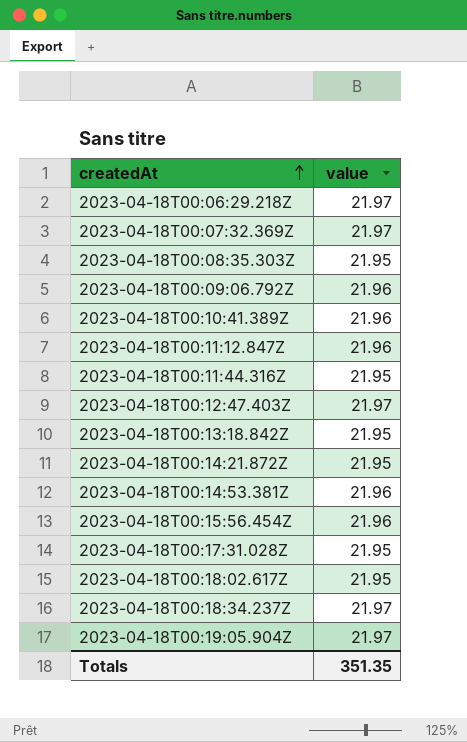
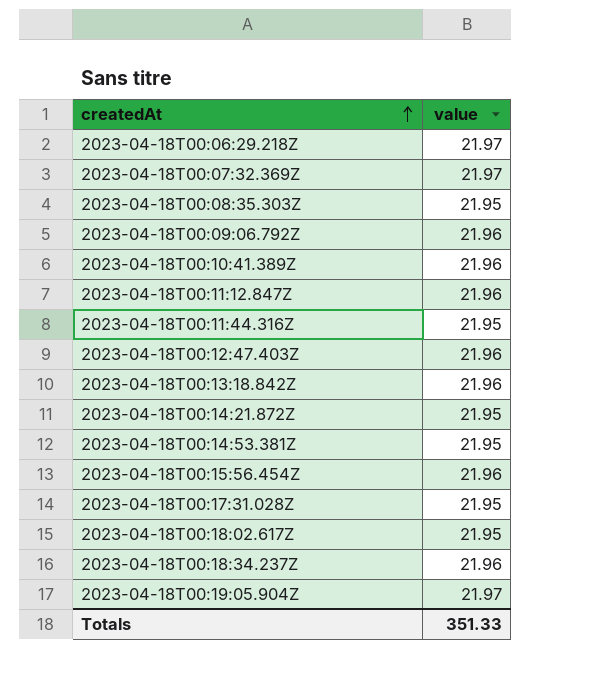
2023-04-18T00:12:47.403Z | value: 21.97 -> 21.96
2023-04-18T00:13:18.842Z | value: 21.95 -> 21.96
2023-04-18T00:14:53.381Z | value: 21.96 -> 21.95
2023-04-18T00:18:34.237Z | value: 21.97 -> 21.96
Totals | value: 351.35 -> 351.33

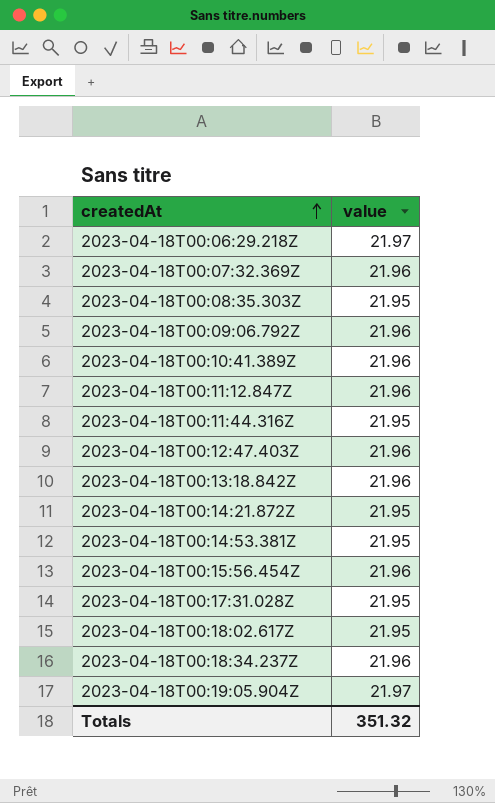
2023-04-18T00:07:32.369Z | value: 21.97 -> 21.96
Totals | value: 351.33 -> 351.32

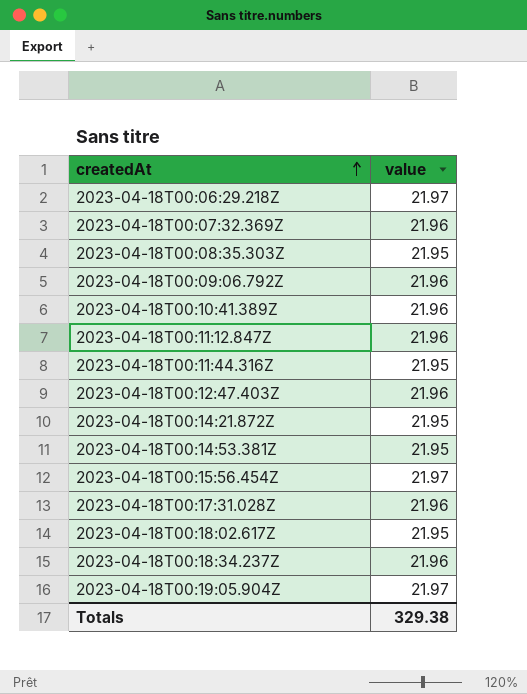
row 2023-04-18T00:13:18.842Z: 21.96 -> none
2023-04-18T00:15:56.454Z | value: 21.96 -> 21.97
2023-04-18T00:17:31.028Z | value: 21.95 -> 21.96
Totals | value: 351.32 -> 329.38

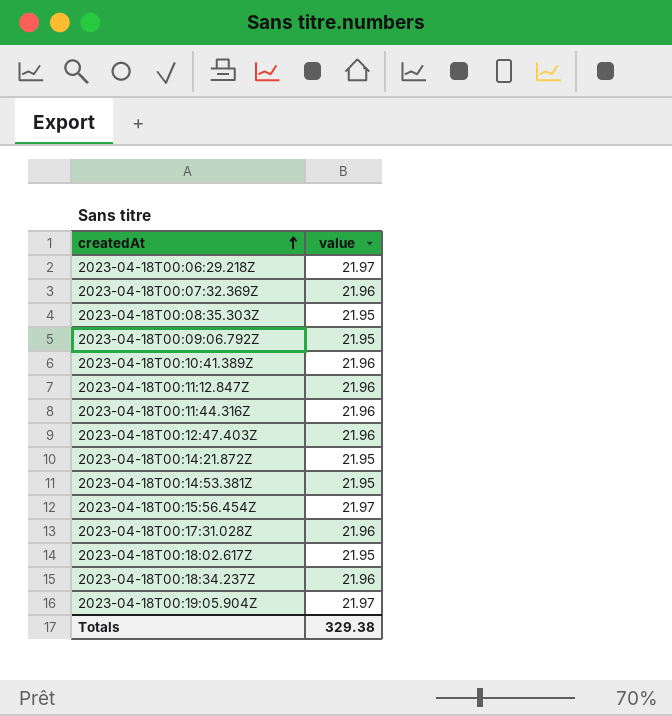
2023-04-18T00:09:06.792Z | value: 21.96 -> 21.95
2023-04-18T00:11:44.316Z | value: 21.95 -> 21.96

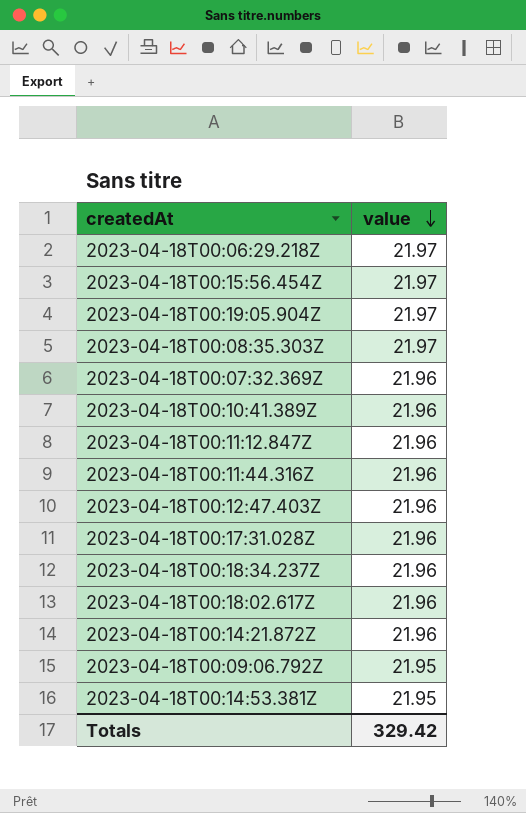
row order: createdAt ascending -> value descending
2023-04-18T00:08:35.303Z | value: 21.95 -> 21.97
2023-04-18T00:18:02.617Z | value: 21.95 -> 21.96
2023-04-18T00:14:21.872Z | value: 21.95 -> 21.96
Totals | value: 329.38 -> 329.42

